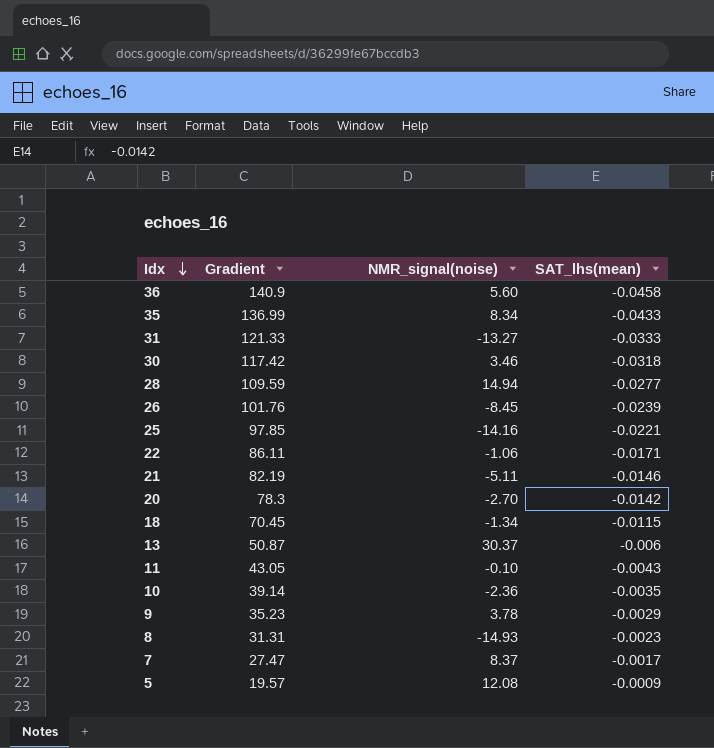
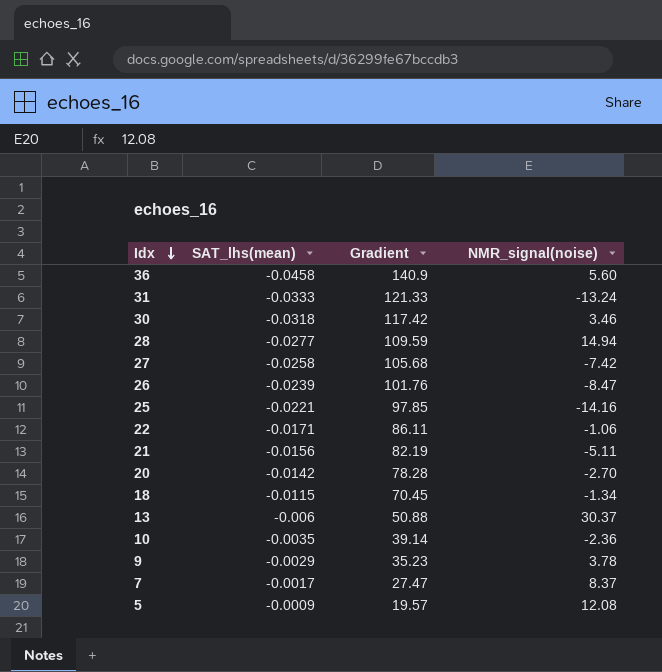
column SAT_lhs(mean) | position: 4 -> 2
row 35: 136.99 | 8.34 | -0.0433 -> none
row 11: 43.05 | -0.10 | -0.0043 -> none
row 8: 31.31 | -14.93 | -0.0023 -> none
31 | NMR_signal(noise): -13.27 -> -13.24
row 27: none -> -0.0258 | 105.68 | -7.42
26 | NMR_signal(noise): -8.45 -> -8.47
21 | SAT_lhs(mean): -0.0146 -> -0.0156
20 | Gradient: 78.3 -> 78.28
13 | Gradient: 50.87 -> 50.88

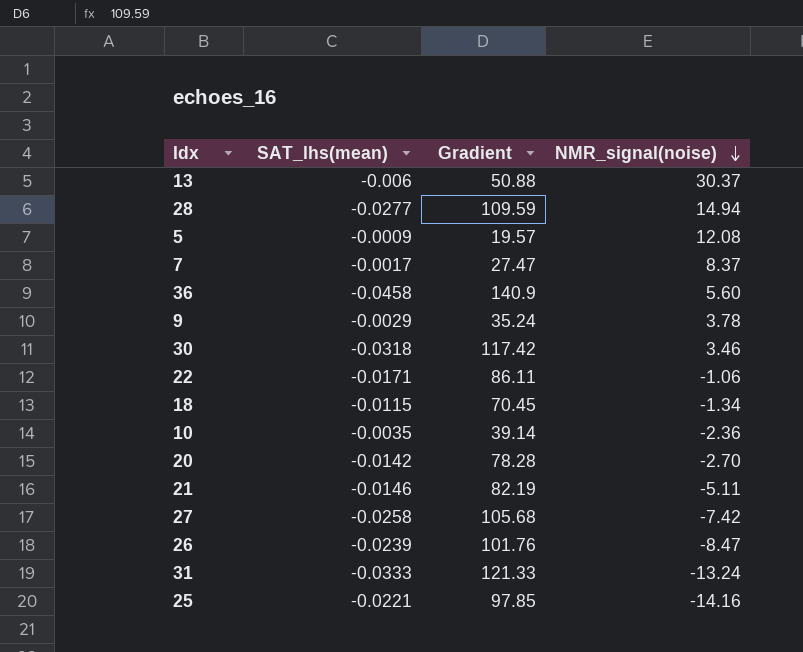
row order: Idx descending -> NMR_signal(noise) descending
9 | Gradient: 35.23 -> 35.24
21 | SAT_lhs(mean): -0.0156 -> -0.0146

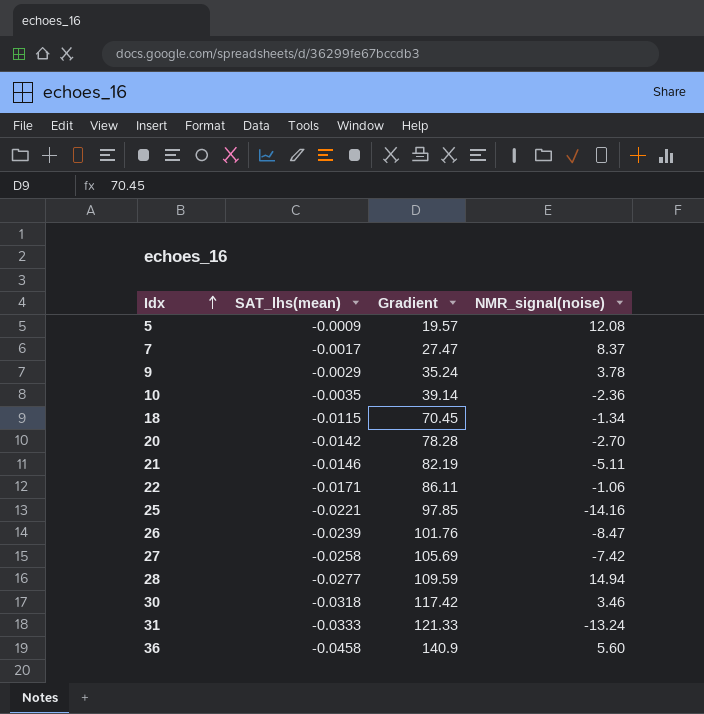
row order: NMR_signal(noise) descending -> Idx ascending
row 13: -0.006 | 50.88 | 30.37 -> none
27 | Gradient: 105.68 -> 105.69

